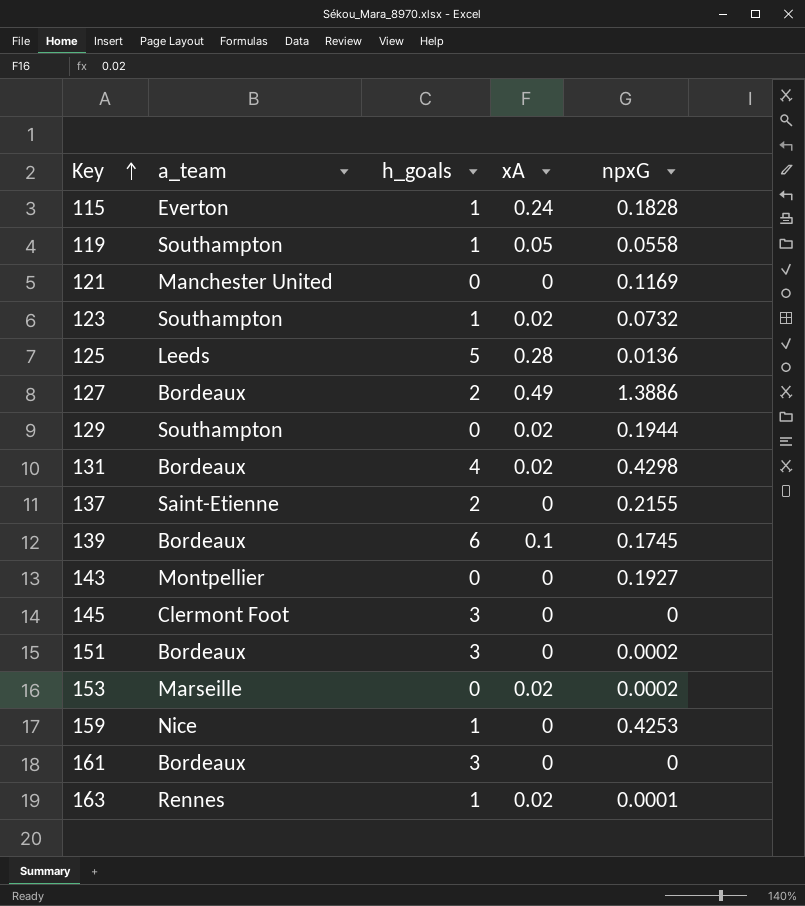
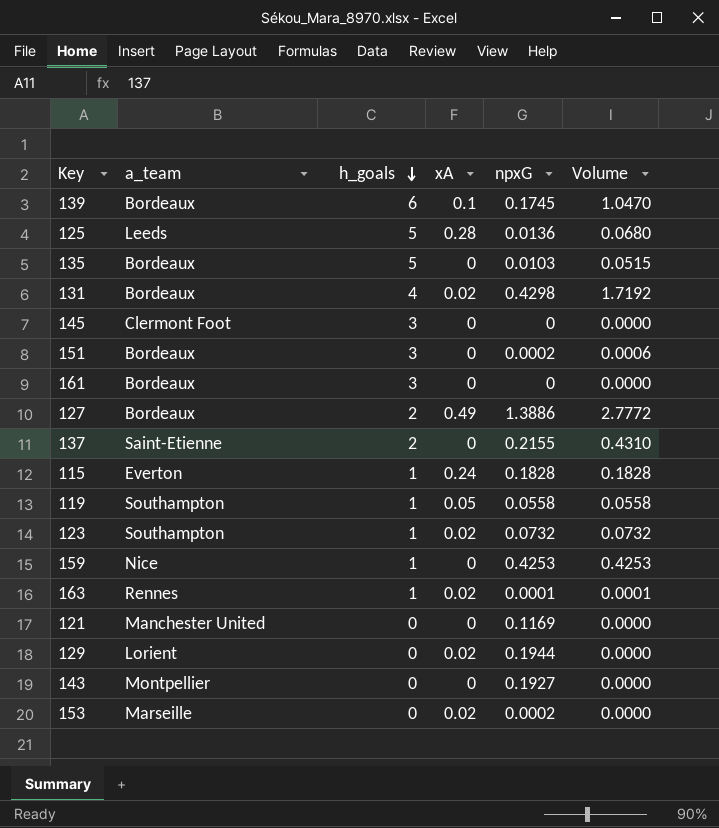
row order: Key ascending -> h_goals descending
column Volume | formula: none -> [h_goals] * [npxG]
row 135: none -> Bordeaux | 5 | 0 | 0.0103 | 0.0515
129 | a_team: Southampton -> Lorient

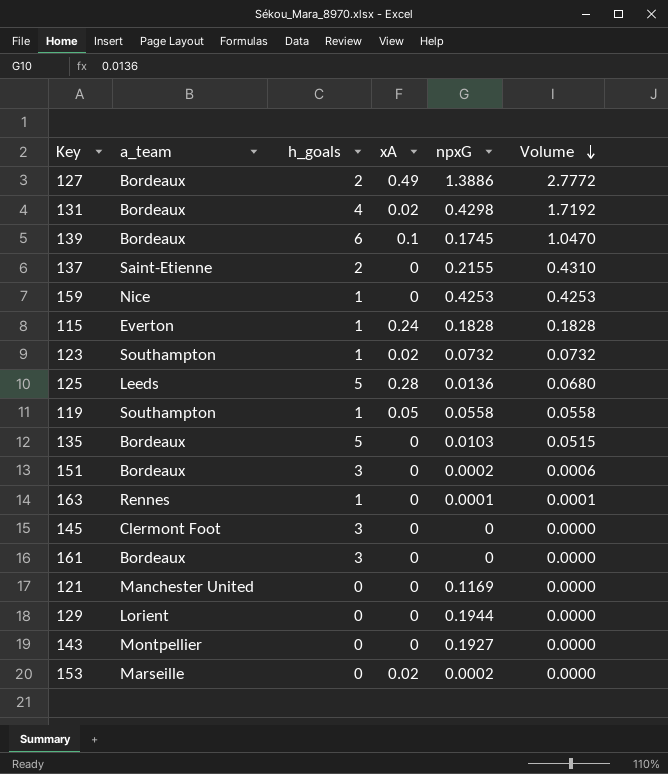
row order: h_goals descending -> Volume descending
163 | xA: 0.02 -> 0
129 | xA: 0.02 -> 0

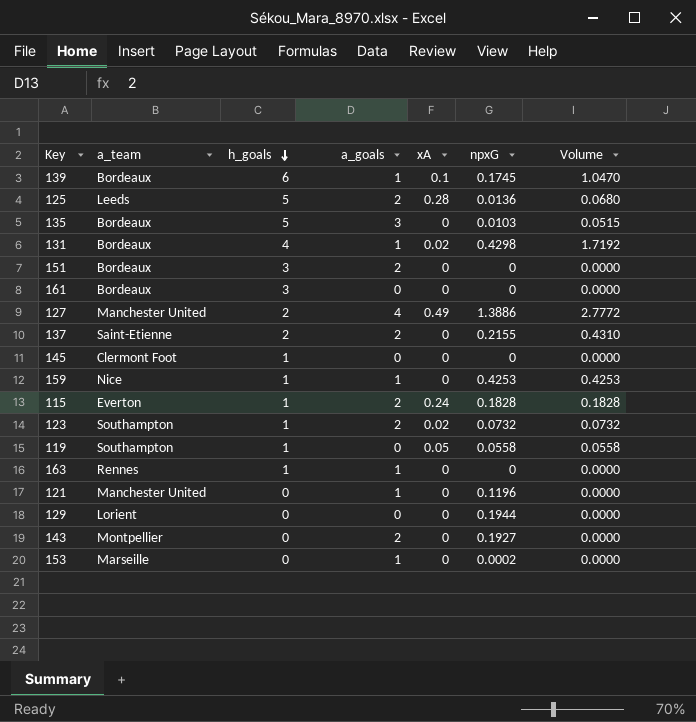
row order: Volume descending -> h_goals descending
column a_goals | position: none -> 4
151 | npxG: 0.0002 -> 0
151 | Volume: 0.0006 -> 0.0000
127 | a_team: Bordeaux -> Manchester United
145 | h_goals: 3 -> 1
163 | npxG: 0.0001 -> 0
163 | Volume: 0.0001 -> 0.0000
121 | npxG: 0.1169 -> 0.1196
153 | xA: 0.02 -> 0

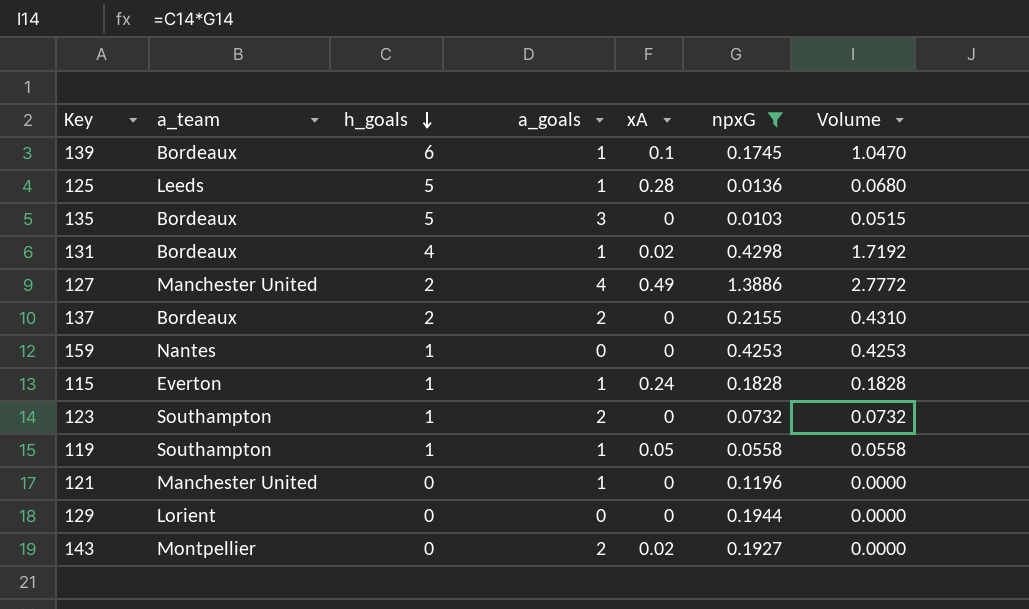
filter: none -> npxG >= 0.0103
125 | a_goals: 2 -> 1
137 | a_team: Saint-Etienne -> Bordeaux
159 | a_team: Nice -> Nantes
159 | a_goals: 1 -> 0
115 | a_goals: 2 -> 1
123 | xA: 0.02 -> 0
119 | a_goals: 0 -> 1
143 | xA: 0 -> 0.02

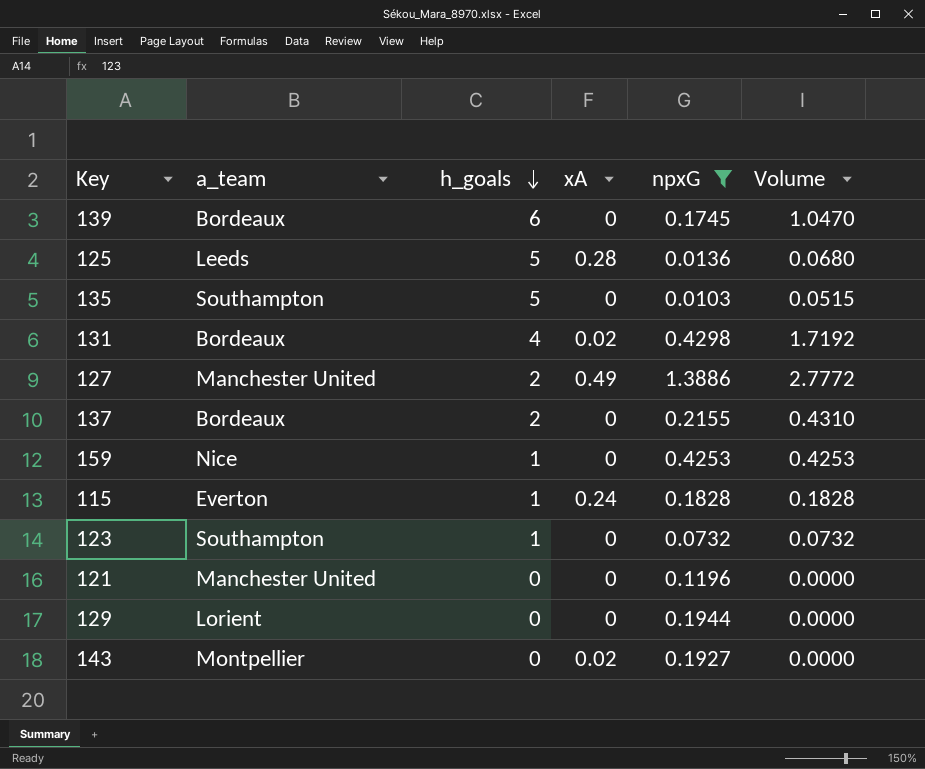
column a_goals | position: 4 -> none
row 119: Southampton | 1 | 1 | 0.05 | 0.0558 | 0.0558 -> none
139 | xA: 0.1 -> 0
135 | a_team: Bordeaux -> Southampton
159 | a_team: Nantes -> Nice

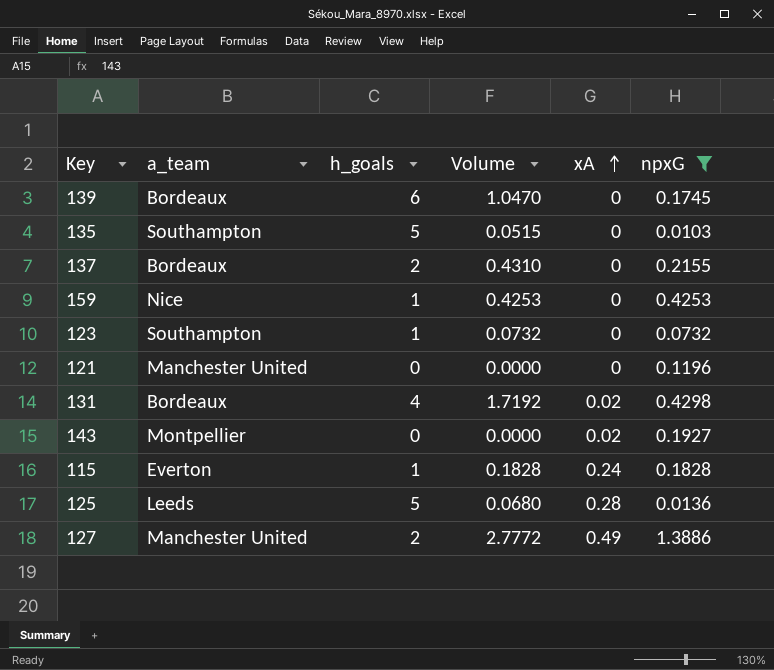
row order: h_goals descending -> xA ascending
column Volume | position: 6 -> 4
row 129: Lorient | 0 | 0 | 0.1944 | 0.0000 -> none

